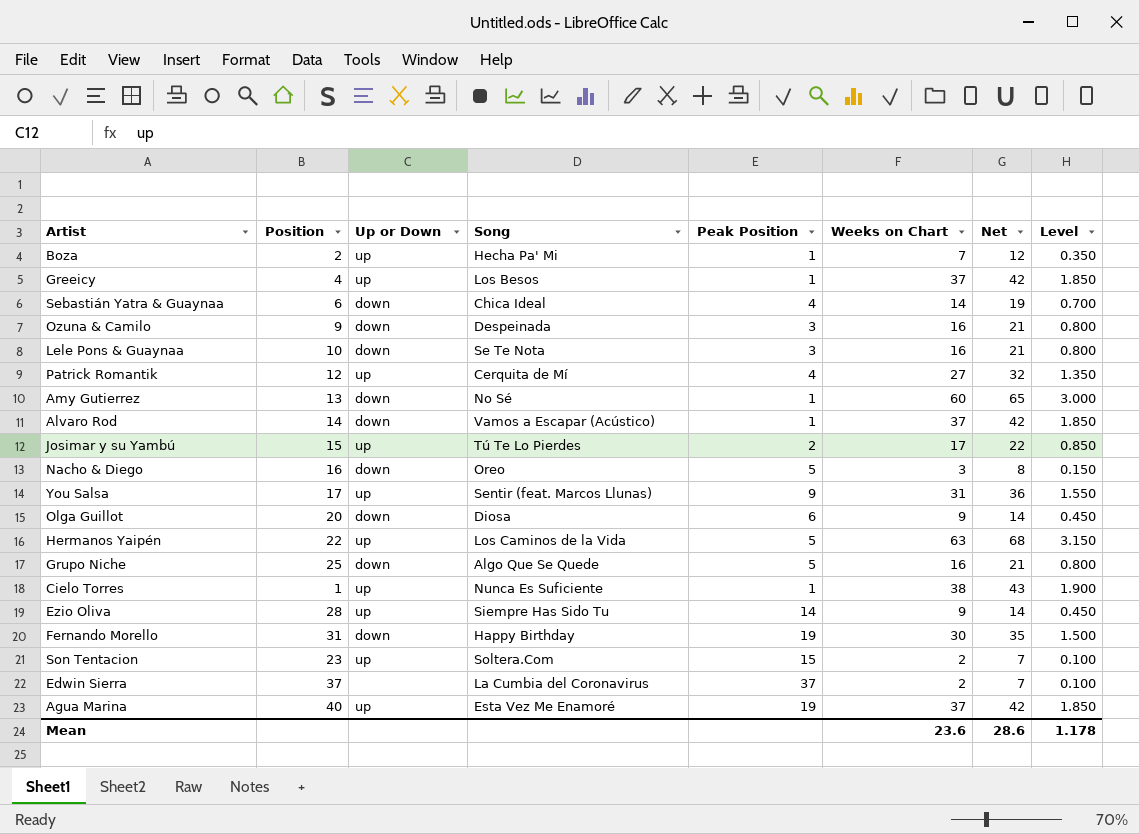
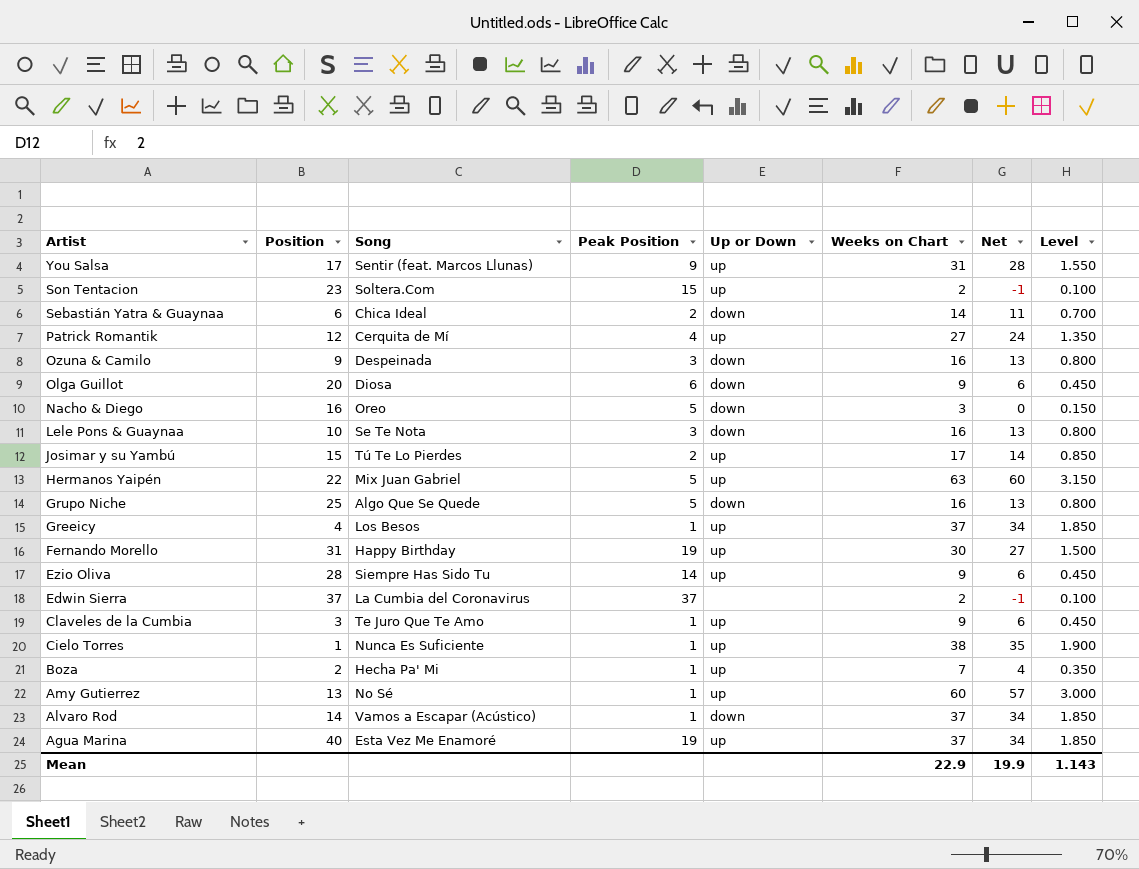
row order: none -> Artist descending
column Up or Down | position: 3 -> 5
column Net | formula: [Weeks on Chart] + 5 -> [Weeks on Chart] - 3
Sebastián Yatra & Guaynaa | Peak Position: 4 -> 2
Hermanos Yaipén | Song: Los Caminos de la Vida -> Mix Juan Gabriel
Fernando Morello | Up or Down: down -> up
row Claveles de la Cumbia: none -> 3 | Te Juro Que Te Amo | 1 | up | 9 | 6 | 0.450
Amy Gutierrez | Up or Down: down -> up
Mean | Weeks on Chart: 23.6 -> 22.9
Mean | Net: 28.6 -> 19.9
Mean | Level: 1.178 -> 1.143

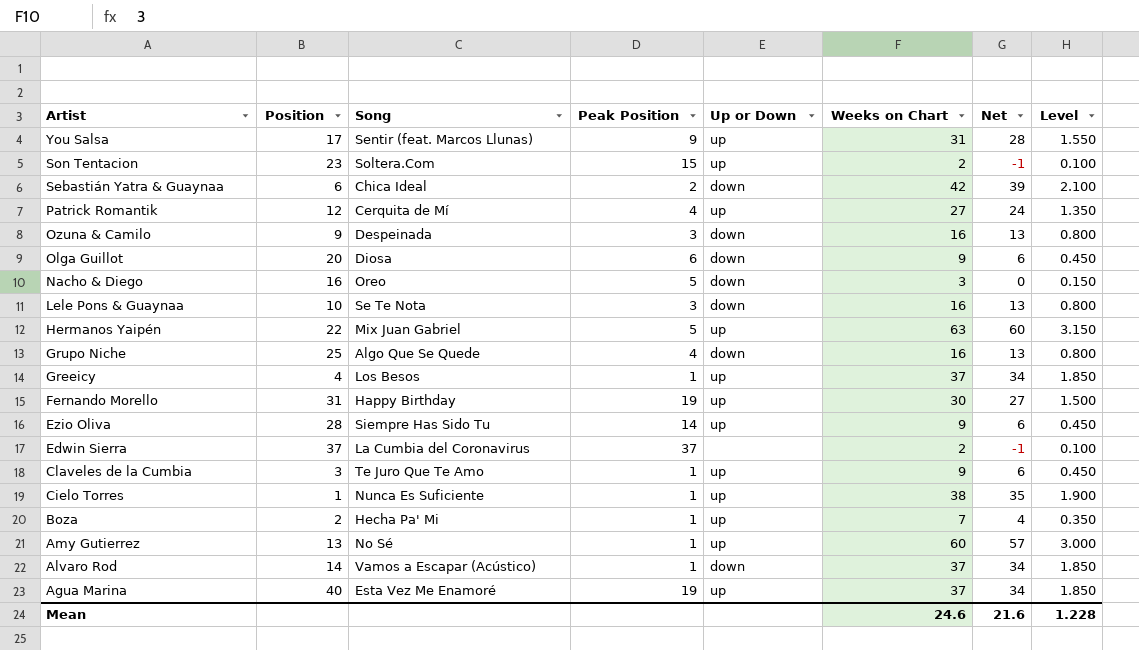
row Josimar y su Yambú: 15 | Tú Te Lo Pierdes | 2 | up | 17 | 14 | 0.850 -> none
Sebastián Yatra & Guaynaa | Weeks on Chart: 14 -> 42
Sebastián Yatra & Guaynaa | Net: 11 -> 39
Sebastián Yatra & Guaynaa | Level: 0.700 -> 2.100
Grupo Niche | Peak Position: 5 -> 4
Mean | Weeks on Chart: 22.9 -> 24.6
Mean | Net: 19.9 -> 21.6
Mean | Level: 1.143 -> 1.228

